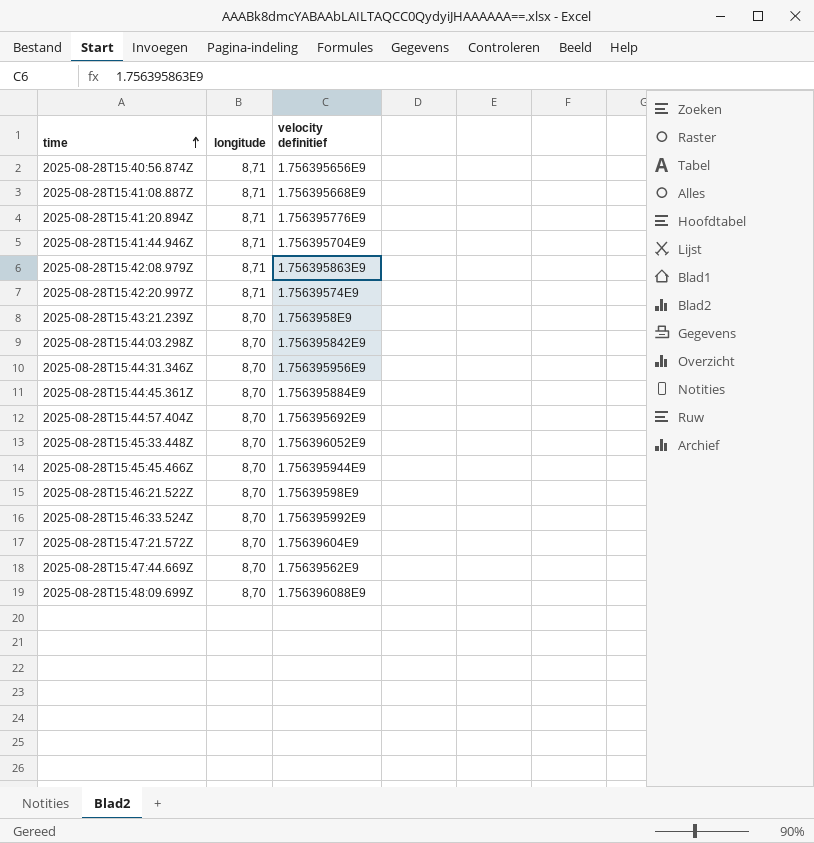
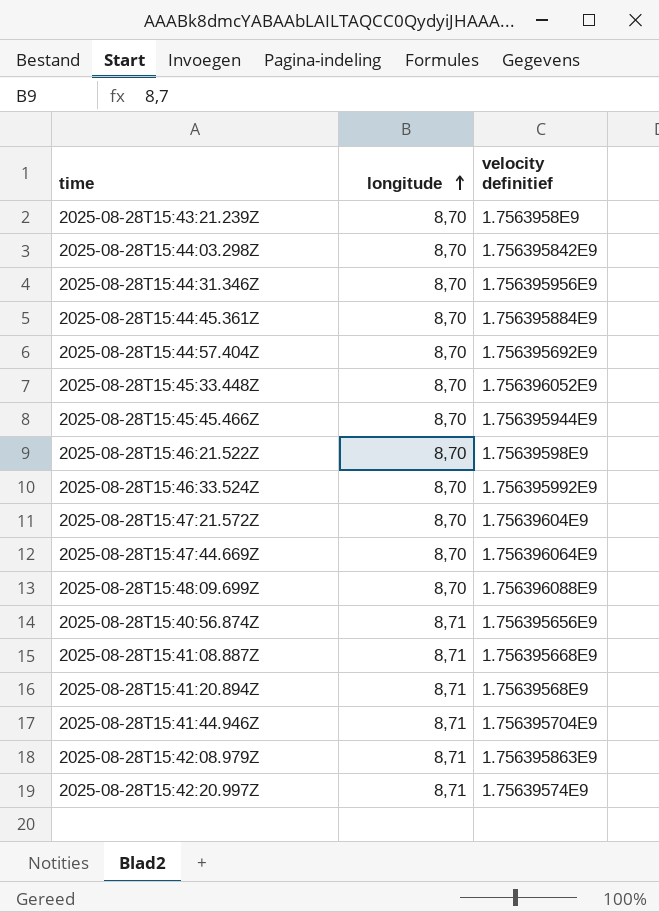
row order: time ascending -> longitude ascending
2025-08-28T15:47:44.669Z | velocity definitief: 1.75639562E9 -> 1.756396064E9
2025-08-28T15:41:20.894Z | velocity definitief: 1.756395776E9 -> 1.75639568E9

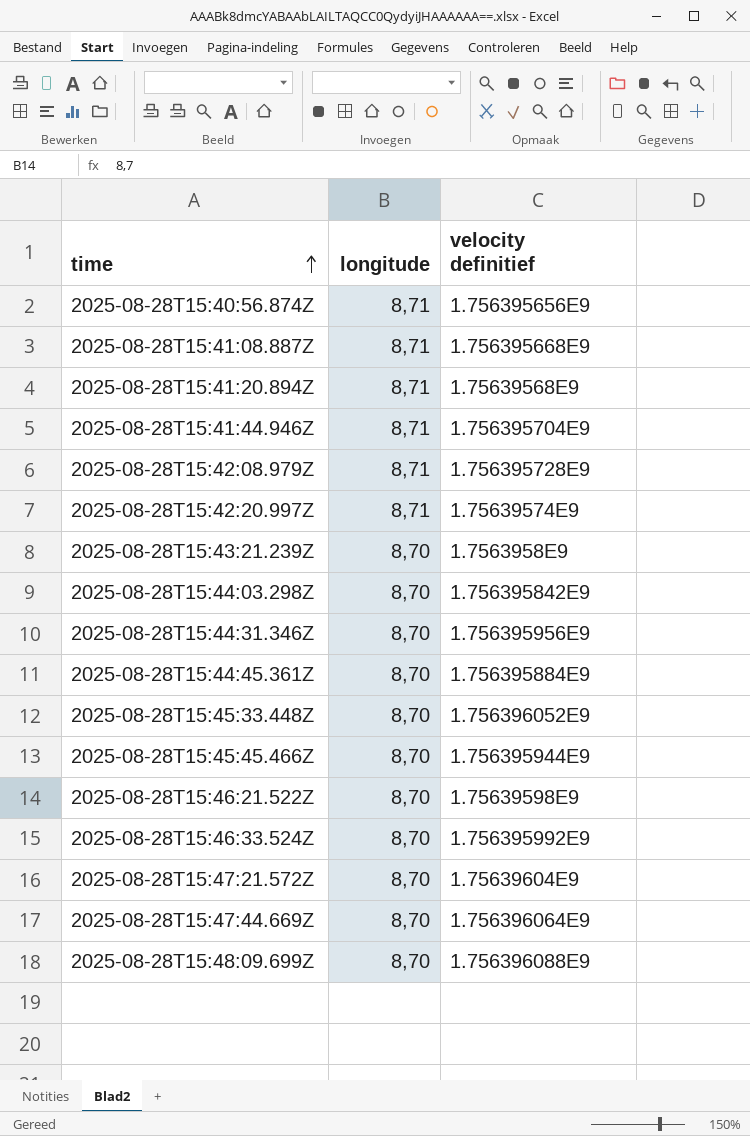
row order: longitude ascending -> time ascending
row 2025-08-28T15:44:57.404Z: 8,70 | 1.756395692E9 -> none
2025-08-28T15:42:08.979Z | velocity definitief: 1.756395863E9 -> 1.756395728E9

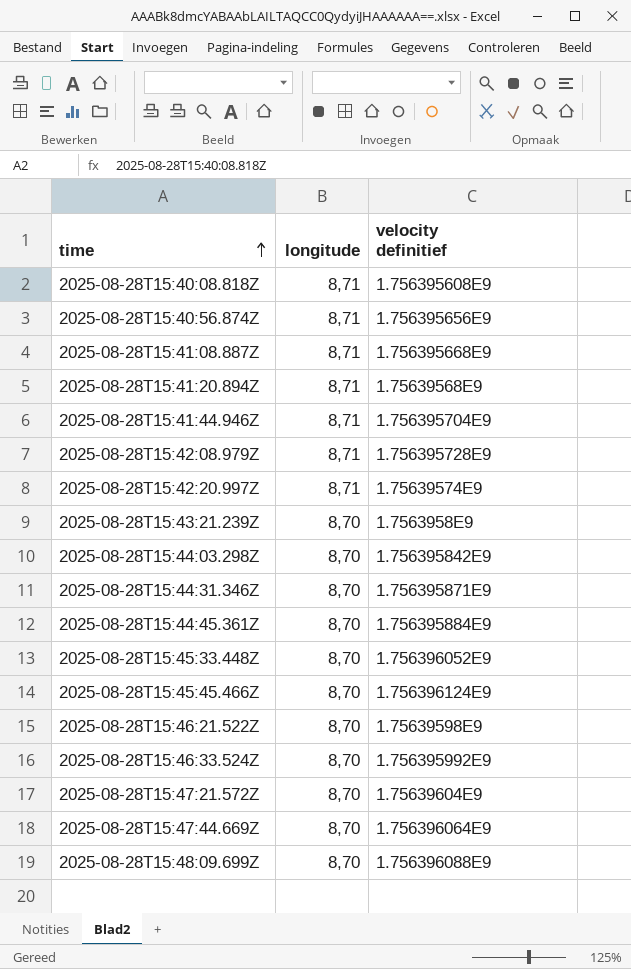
row 2025-08-28T15:40:08.818Z: none -> 8,71 | 1.756395608E9
2025-08-28T15:44:31.346Z | velocity definitief: 1.756395956E9 -> 1.756395871E9
2025-08-28T15:45:45.466Z | velocity definitief: 1.756395944E9 -> 1.756396124E9

